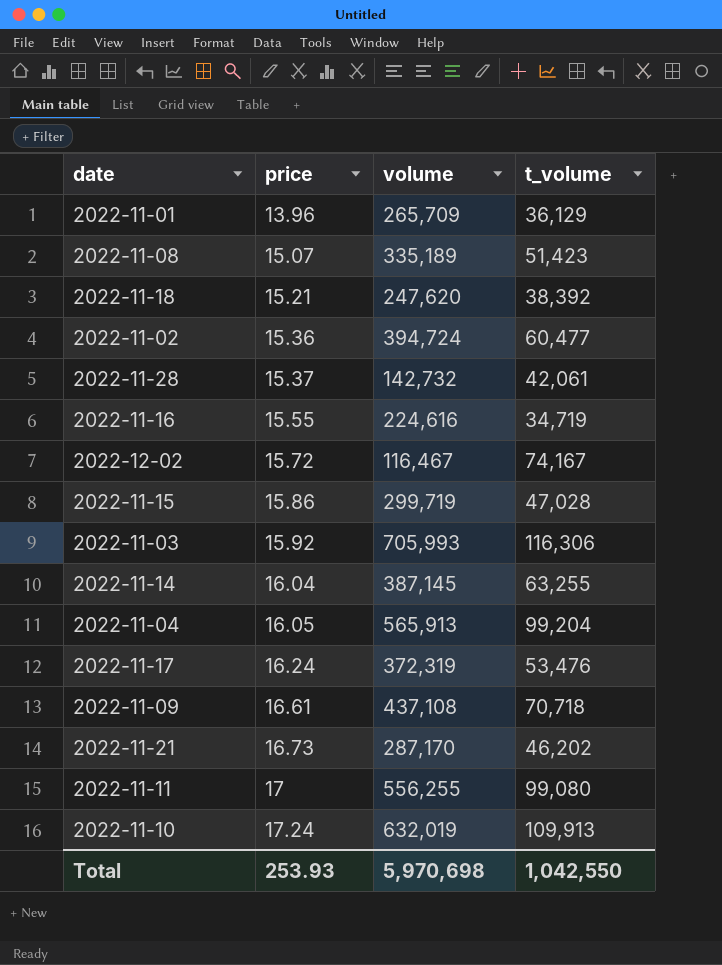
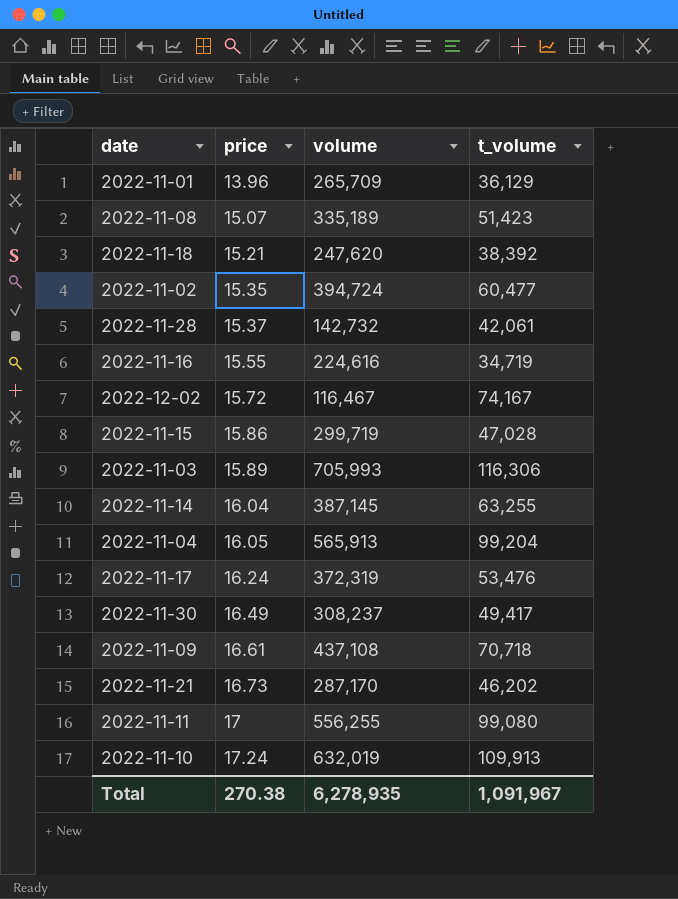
2022-11-02 | price: 15.36 -> 15.35
2022-11-03 | price: 15.92 -> 15.89
row 2022-11-30: none -> 16.49 | 308,237 | 49,417
Total | price: 253.93 -> 270.38
Total | volume: 5,970,698 -> 6,278,935
Total | t_volume: 1,042,550 -> 1,091,967

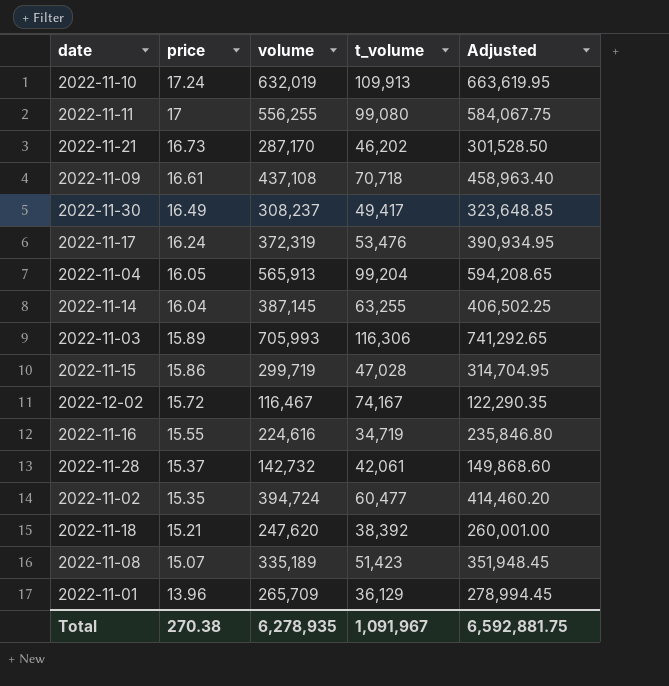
row order: price ascending -> price descending
column Adjusted | formula: none -> [volume] * 1.05

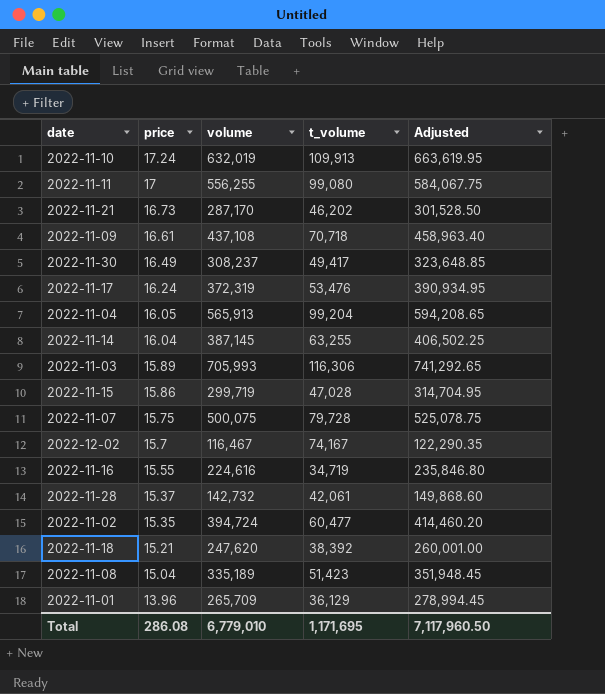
row 2022-11-07: none -> 15.75 | 500,075 | 79,728 | 525,078.75
2022-12-02 | price: 15.72 -> 15.7
2022-11-08 | price: 15.07 -> 15.04
Total | price: 270.38 -> 286.08
Total | volume: 6,278,935 -> 6,779,010
Total | t_volume: 1,091,967 -> 1,171,695
Total | Adjusted: 6,592,881.75 -> 7,117,960.50

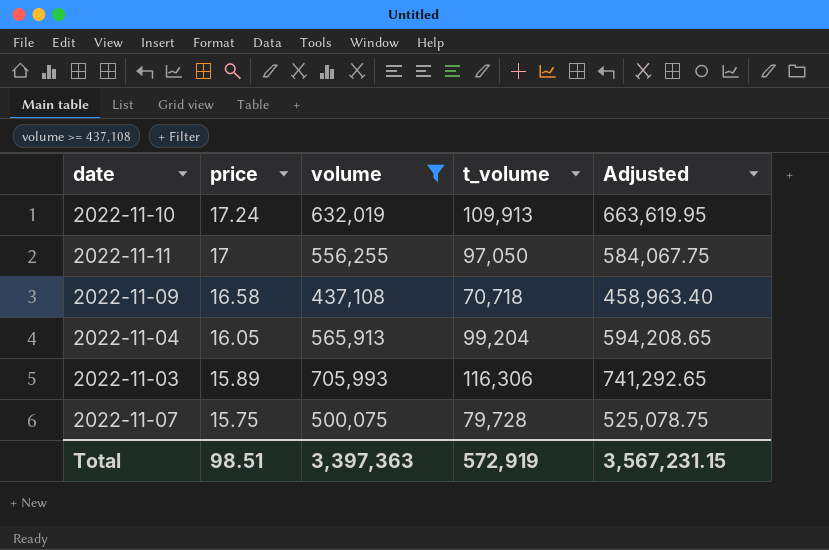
filter: none -> volume >= 437,108
2022-11-11 | t_volume: 99,080 -> 97,050
2022-11-09 | price: 16.61 -> 16.58
Total | price: 286.08 -> 98.51
Total | volume: 6,779,010 -> 3,397,363
Total | t_volume: 1,171,695 -> 572,919
Total | Adjusted: 7,117,960.50 -> 3,567,231.15

